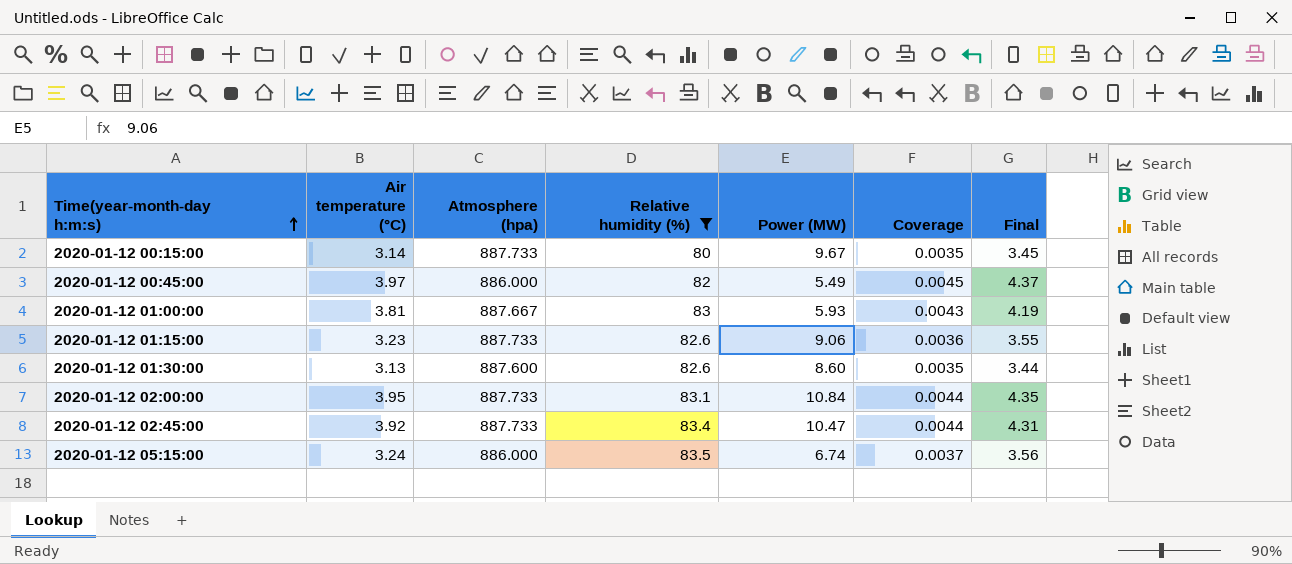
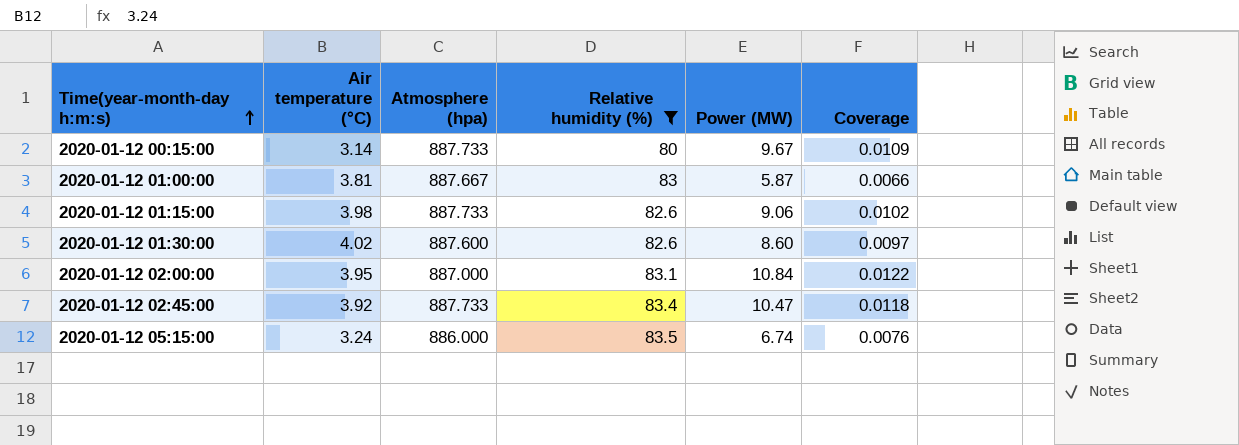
column Final | formula: [Air temperature (°C)] * 1.1 -> none
column Coverage | formula: [Air temperature (°C)] / [Atmosphere (hpa)] -> [Power (MW)] / [Atmosphere (hpa)]
row 2020-01-12 00:45:00: 3.97 | 886.000 | 82 | 5.49 | 0.0045 | 4.37 -> none
2020-01-12 01:00:00 | Power (MW): 5.93 -> 5.87
2020-01-12 01:15:00 | Air temperature (°C): 3.23 -> 3.98
2020-01-12 01:30:00 | Air temperature (°C): 3.13 -> 4.02
2020-01-12 02:00:00 | Atmosphere (hpa): 887.733 -> 887.000

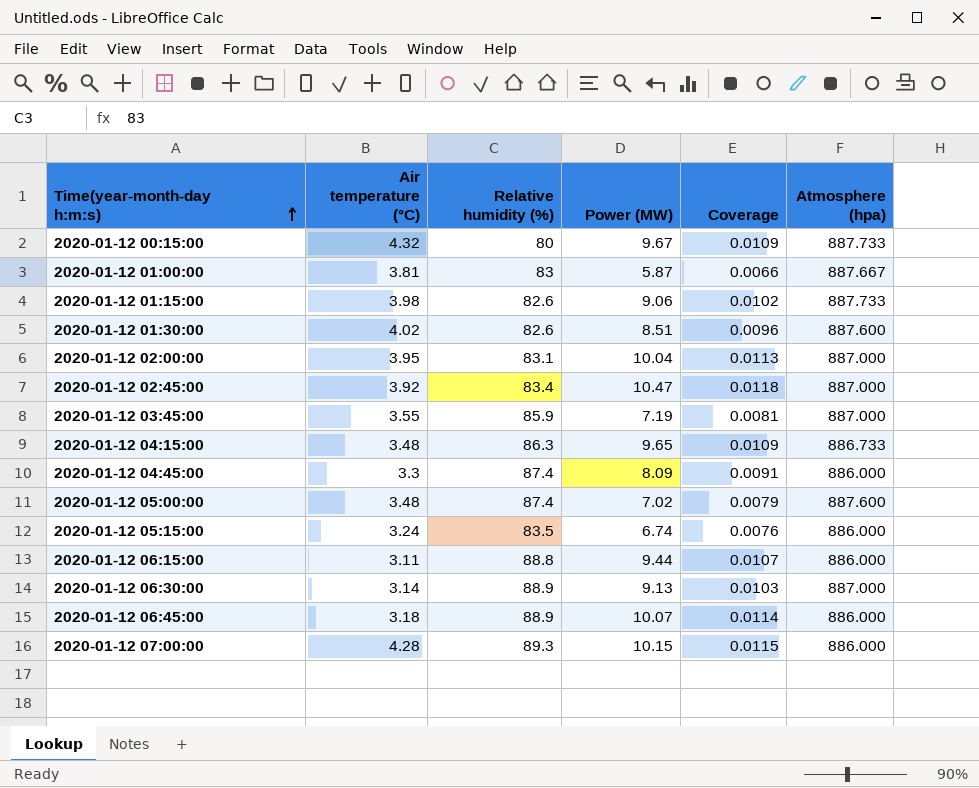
filter: Relative humidity (%) <= 83.5 -> none
column Atmosphere (hpa) | position: 3 -> 6
2020-01-12 00:15:00 | Air temperature (°C): 3.14 -> 4.32
2020-01-12 01:30:00 | Power (MW): 8.60 -> 8.51
2020-01-12 01:30:00 | Coverage: 0.0097 -> 0.0096
2020-01-12 02:00:00 | Power (MW): 10.84 -> 10.04
2020-01-12 02:00:00 | Coverage: 0.0122 -> 0.0113
2020-01-12 02:45:00 | Atmosphere (hpa): 887.733 -> 887.000

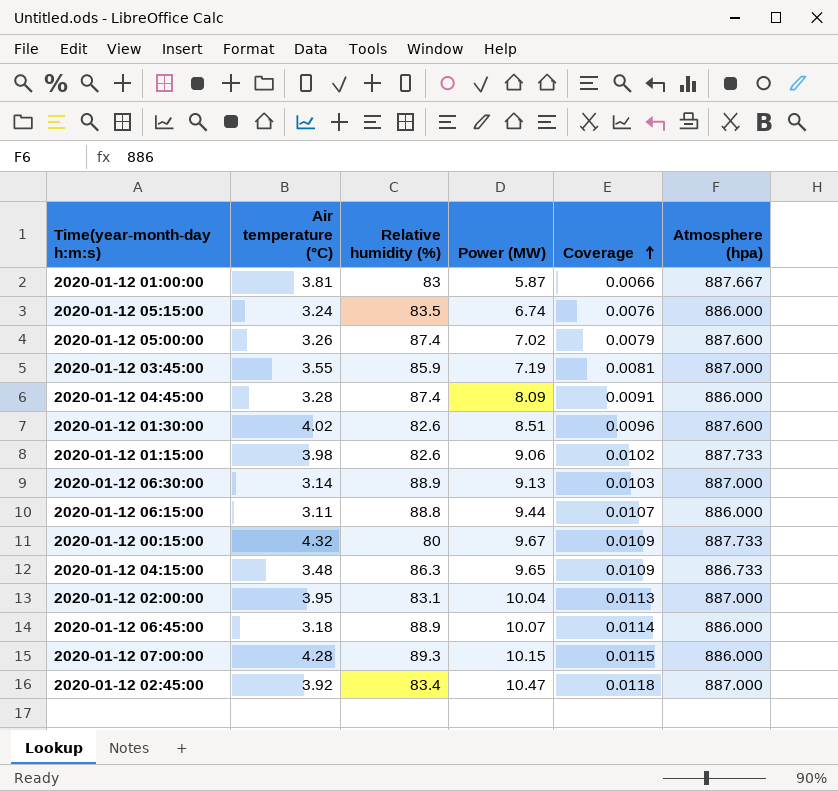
row order: Time(year-month-day h:m:s) ascending -> Coverage ascending
2020-01-12 05:00:00 | Air temperature (°C): 3.48 -> 3.26
2020-01-12 04:45:00 | Air temperature (°C): 3.3 -> 3.28

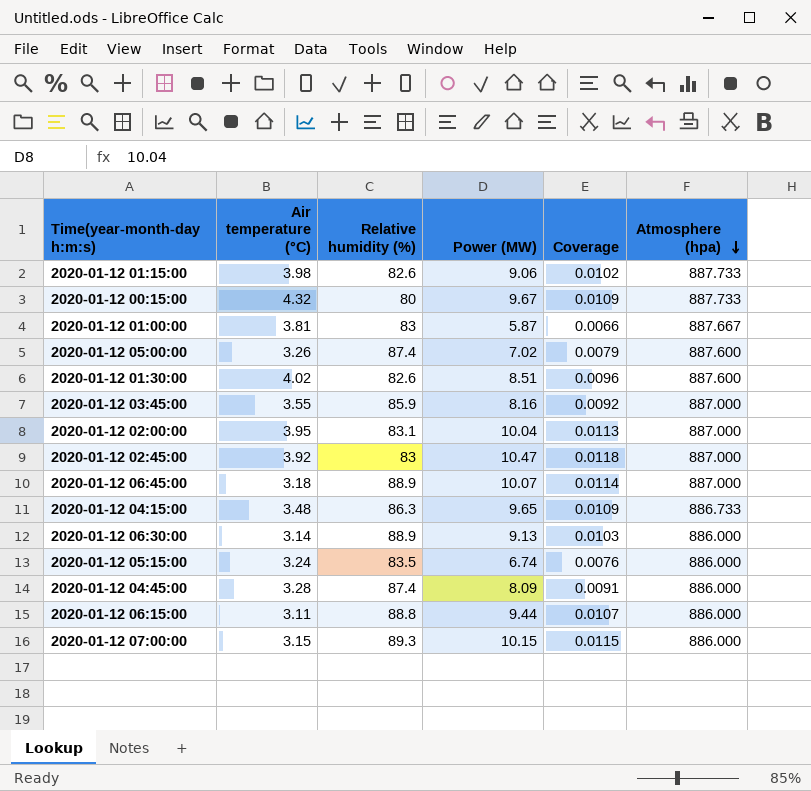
row order: Coverage ascending -> Atmosphere (hpa) descending
2020-01-12 03:45:00 | Power (MW): 7.19 -> 8.16
2020-01-12 03:45:00 | Coverage: 0.0081 -> 0.0092
2020-01-12 02:45:00 | Relative humidity (%): 83.4 -> 83
2020-01-12 06:45:00 | Atmosphere (hpa): 886.000 -> 887.000
2020-01-12 06:30:00 | Atmosphere (hpa): 887.000 -> 886.000
2020-01-12 07:00:00 | Air temperature (°C): 4.28 -> 3.15

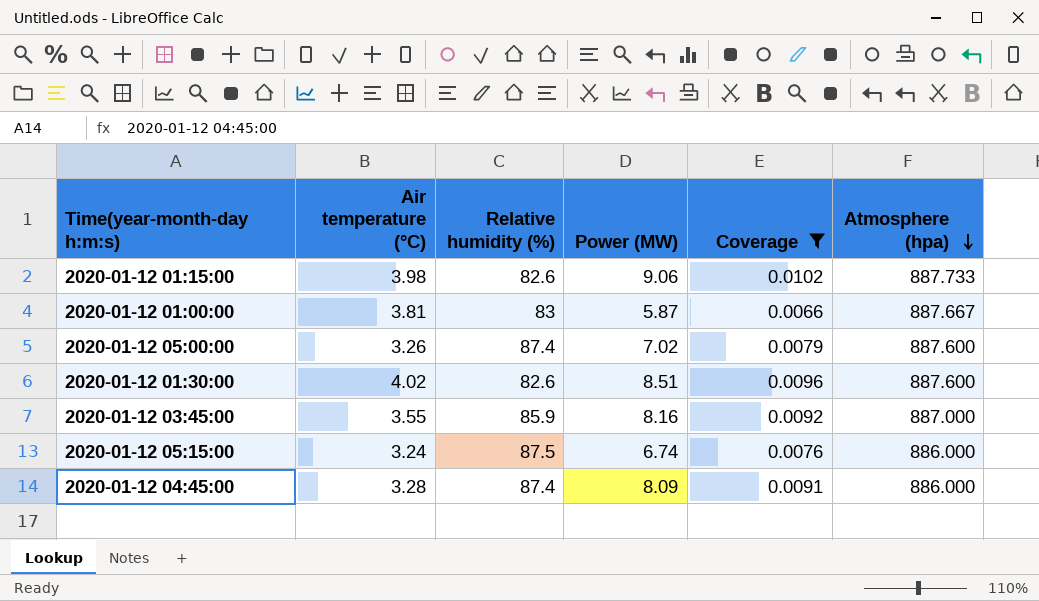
filter: none -> Coverage <= 0.0102
2020-01-12 05:15:00 | Relative humidity (%): 83.5 -> 87.5

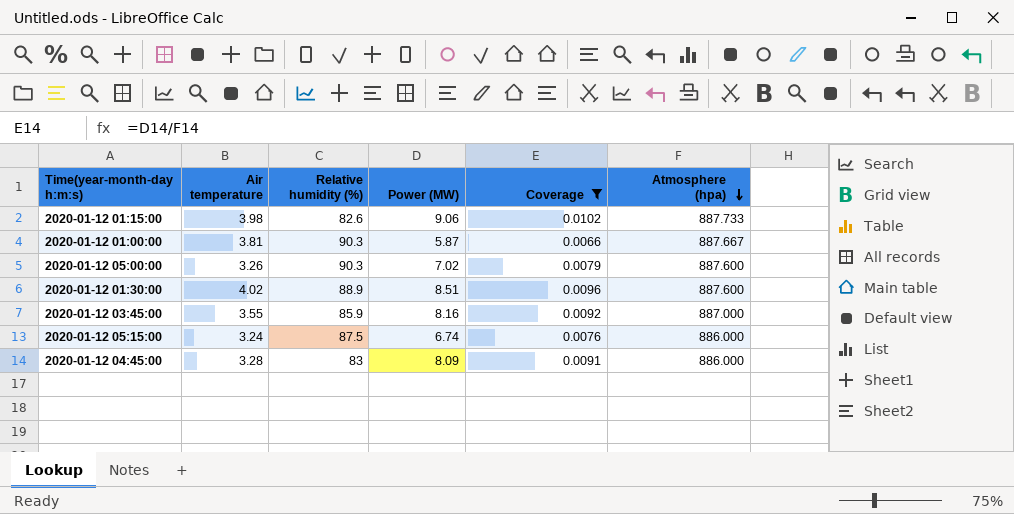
column name: Air temperature (°C) -> Air temperature
2020-01-12 01:00:00 | Relative humidity (%): 83 -> 90.3
2020-01-12 05:00:00 | Relative humidity (%): 87.4 -> 90.3
2020-01-12 01:30:00 | Relative humidity (%): 82.6 -> 88.9
2020-01-12 04:45:00 | Relative humidity (%): 87.4 -> 83

